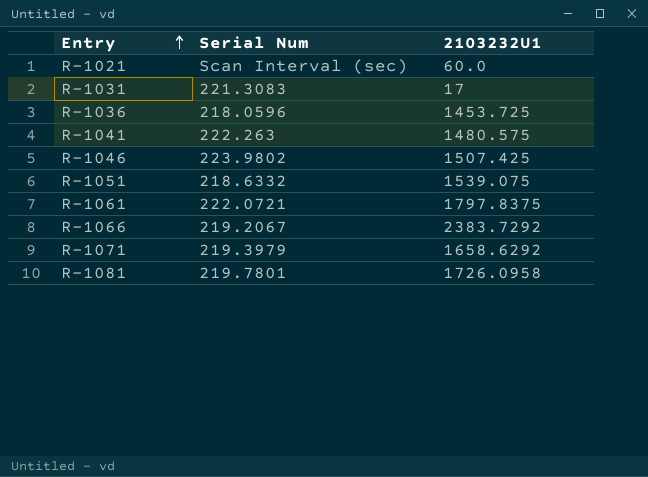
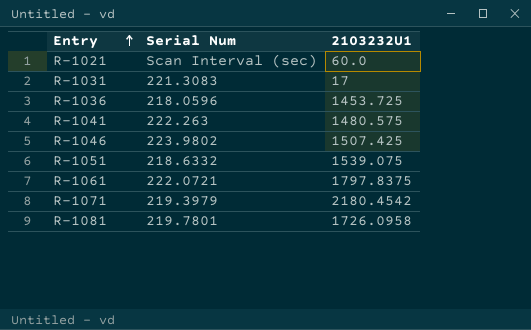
row R-1066: 219.2067 | 2383.7292 -> none
R-1071 | 2103232U1: 1658.6292 -> 2180.4542

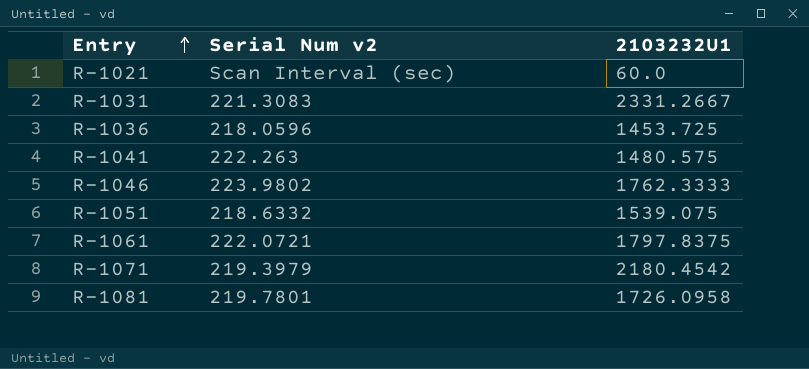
column name: Serial Num -> Serial Num v2
R-1031 | 2103232U1: 17 -> 2331.2667
R-1046 | 2103232U1: 1507.425 -> 1762.3333

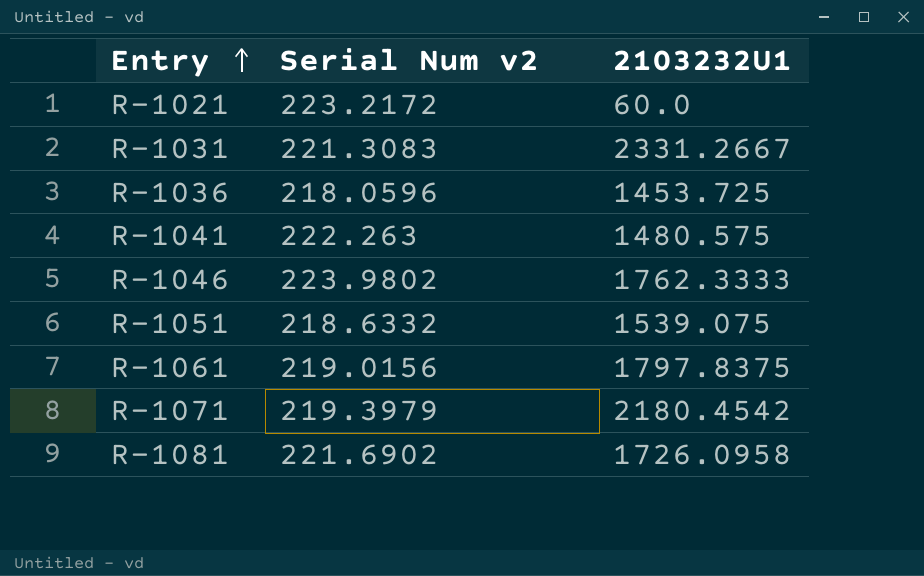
R-1021 | Serial Num v2: Scan Interval (sec) -> 223.2172
R-1061 | Serial Num v2: 222.0721 -> 219.0156
R-1081 | Serial Num v2: 219.7801 -> 221.6902

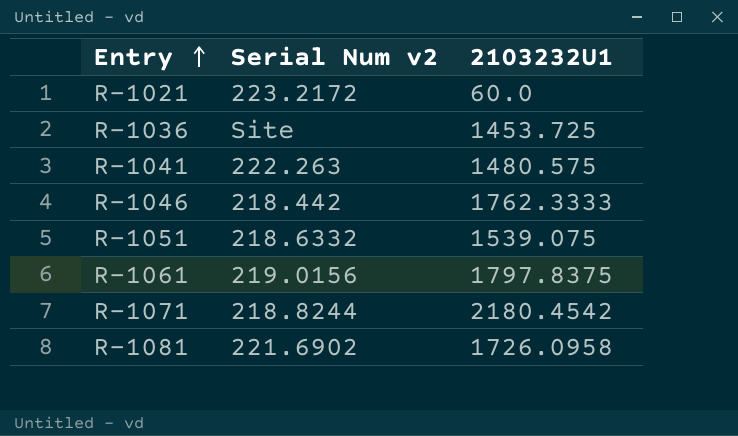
row R-1031: 221.3083 | 2331.2667 -> none
R-1036 | Serial Num v2: 218.0596 -> Site
R-1046 | Serial Num v2: 223.9802 -> 218.442
R-1071 | Serial Num v2: 219.3979 -> 218.8244

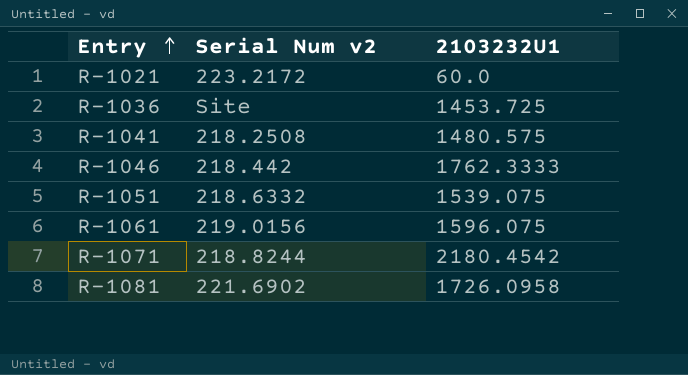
R-1041 | Serial Num v2: 222.263 -> 218.2508
R-1061 | 2103232U1: 1797.8375 -> 1596.075

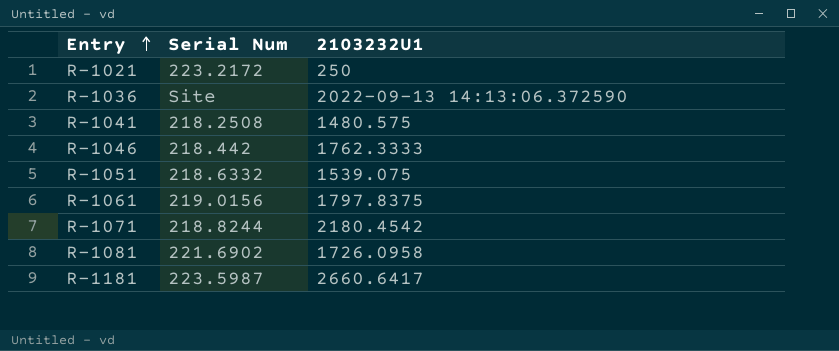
column name: Serial Num v2 -> Serial Num
R-1021 | 2103232U1: 60.0 -> 250
R-1036 | 2103232U1: 1453.725 -> 2022-09-13 14:13:06.372590
R-1061 | 2103232U1: 1596.075 -> 1797.8375
row R-1181: none -> 223.5987 | 2660.6417

